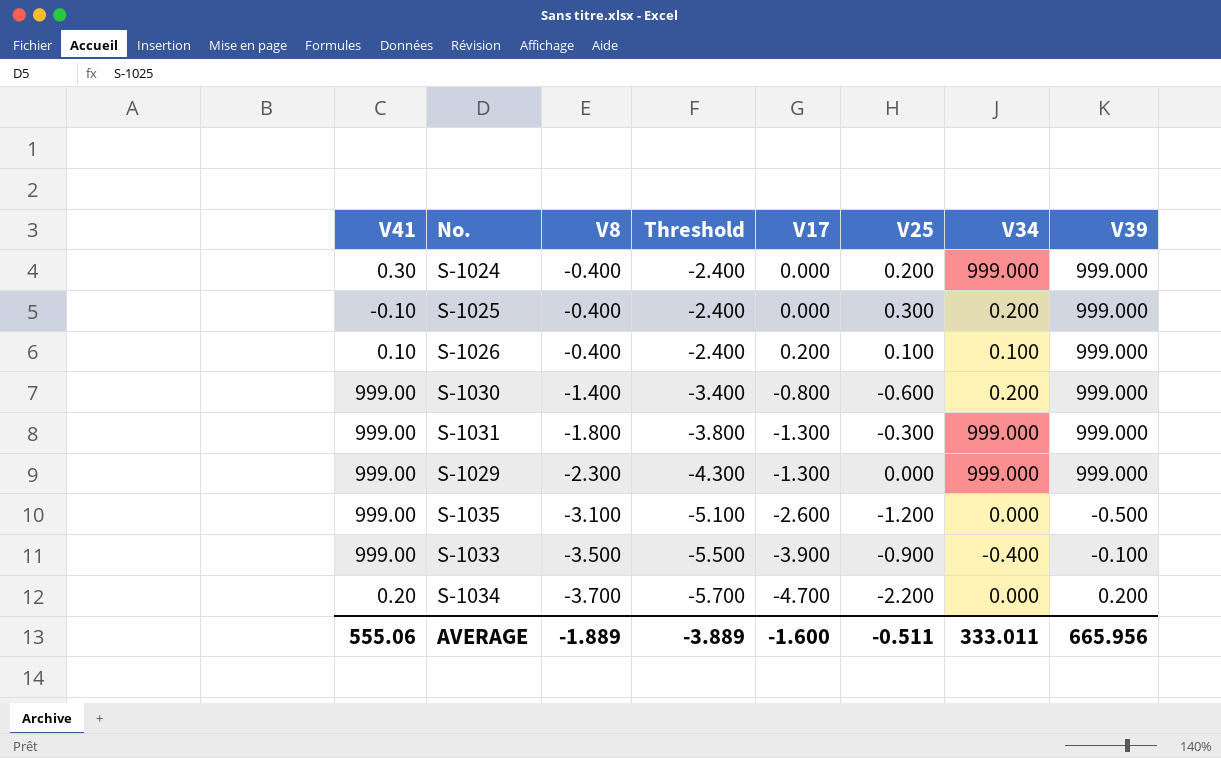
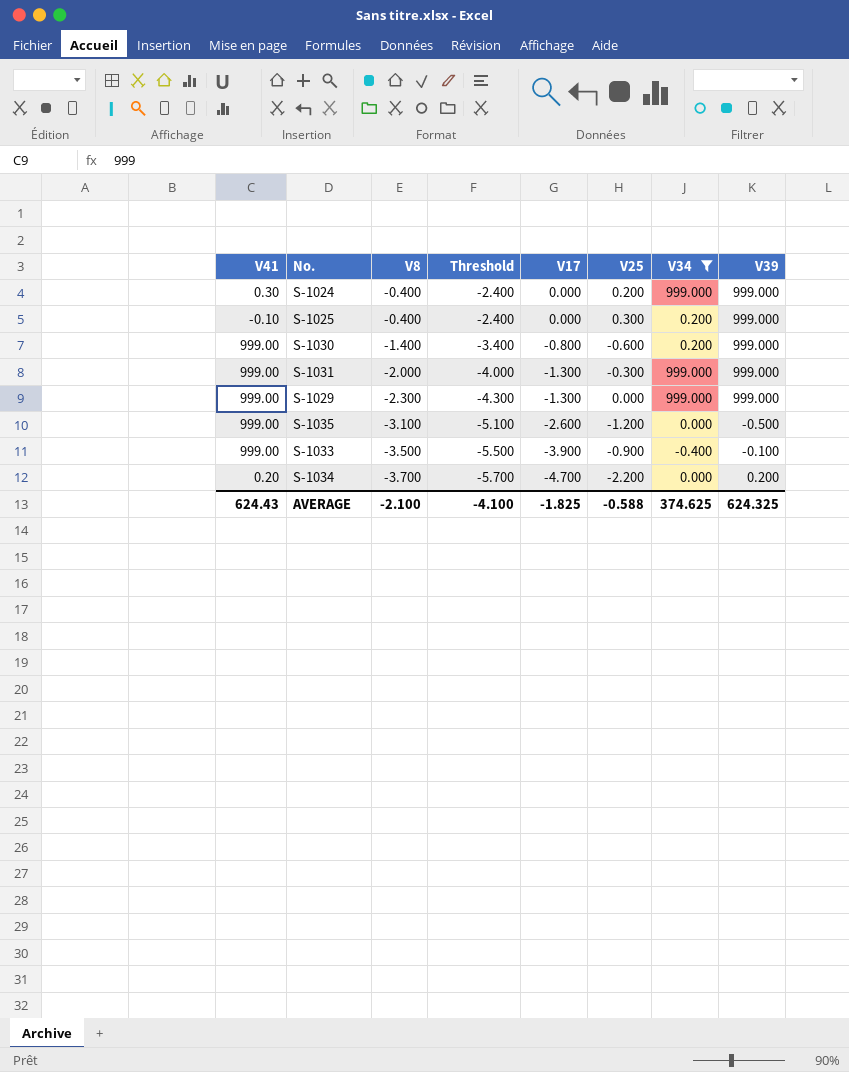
filter: none -> V34 != 0.100
S-1031 | V8: -1.800 -> -2.000
S-1031 | Threshold: -3.800 -> -4.000
AVERAGE | V41: 555.06 -> 624.43
AVERAGE | V8: -1.889 -> -2.100
AVERAGE | Threshold: -3.889 -> -4.100
AVERAGE | V17: -1.600 -> -1.825
AVERAGE | V25: -0.511 -> -0.588
AVERAGE | V34: 333.011 -> 374.625
AVERAGE | V39: 665.956 -> 624.325

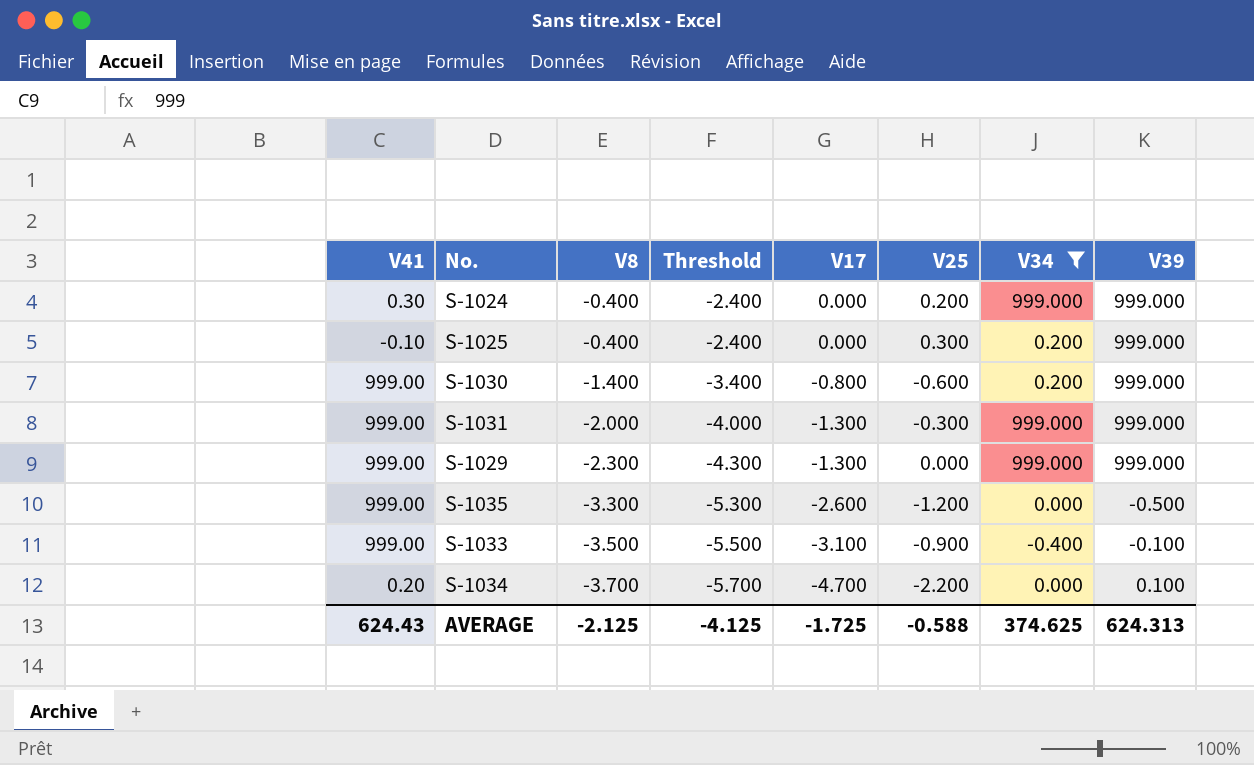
S-1035 | V8: -3.100 -> -3.300
S-1035 | Threshold: -5.100 -> -5.300
S-1033 | V17: -3.900 -> -3.100
S-1034 | V39: 0.200 -> 0.100
AVERAGE | V8: -2.100 -> -2.125
AVERAGE | Threshold: -4.100 -> -4.125
AVERAGE | V17: -1.825 -> -1.725
AVERAGE | V39: 624.325 -> 624.313

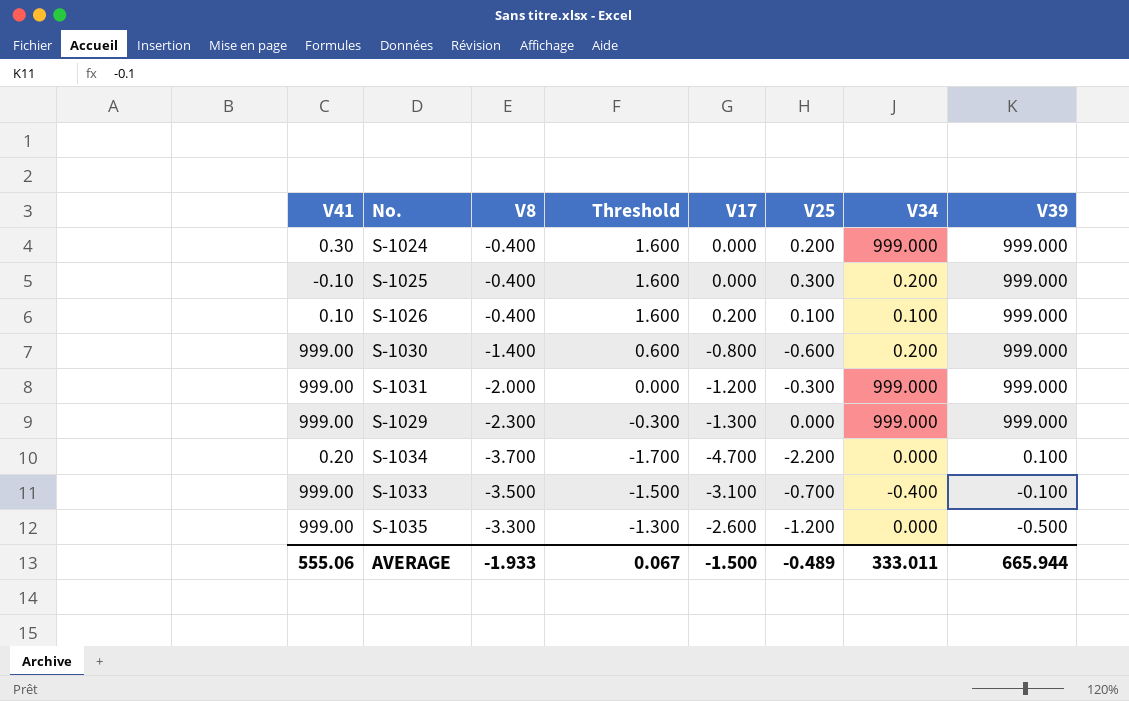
filter: V34 != 0.100 -> none
row order: V8 descending -> V39 descending
column Threshold | formula: [V8] - 2 -> [V8] + 2
S-1031 | V17: -1.300 -> -1.200
S-1033 | V25: -0.900 -> -0.700
AVERAGE | V41: 624.43 -> 555.06
AVERAGE | V8: -2.125 -> -1.933
AVERAGE | Threshold: -4.125 -> 0.067
AVERAGE | V17: -1.725 -> -1.500
AVERAGE | V25: -0.588 -> -0.489
AVERAGE | V34: 374.625 -> 333.011
AVERAGE | V39: 624.313 -> 665.944

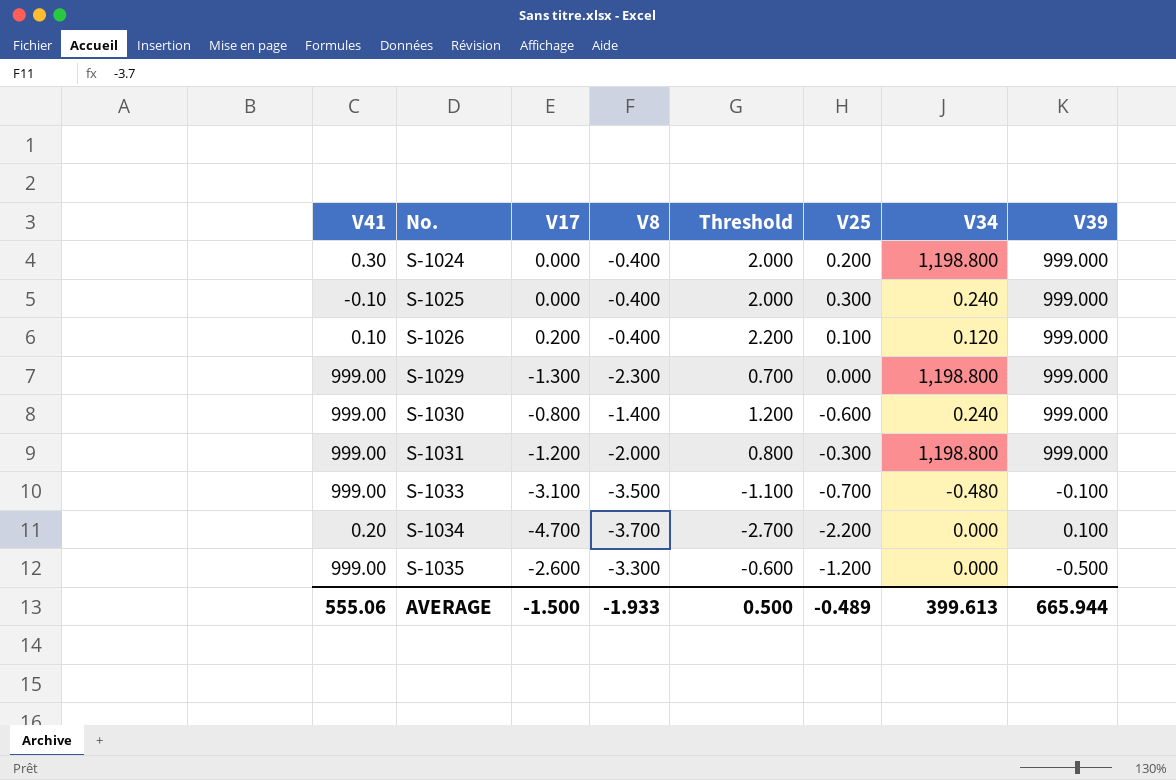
row order: V39 descending -> No. ascending
column V17 | position: 5 -> 3
column Threshold | formula: [V8] + 2 -> [V17] + 2
S-1024 | V34: 999.000 -> 1,198.800
S-1025 | V34: 0.200 -> 0.240
S-1026 | V34: 0.100 -> 0.120
S-1029 | V34: 999.000 -> 1,198.800
S-1030 | V34: 0.200 -> 0.240
S-1031 | V34: 999.000 -> 1,198.800
S-1033 | V34: -0.400 -> -0.480
AVERAGE | Threshold: 0.067 -> 0.500
AVERAGE | V34: 333.011 -> 399.613

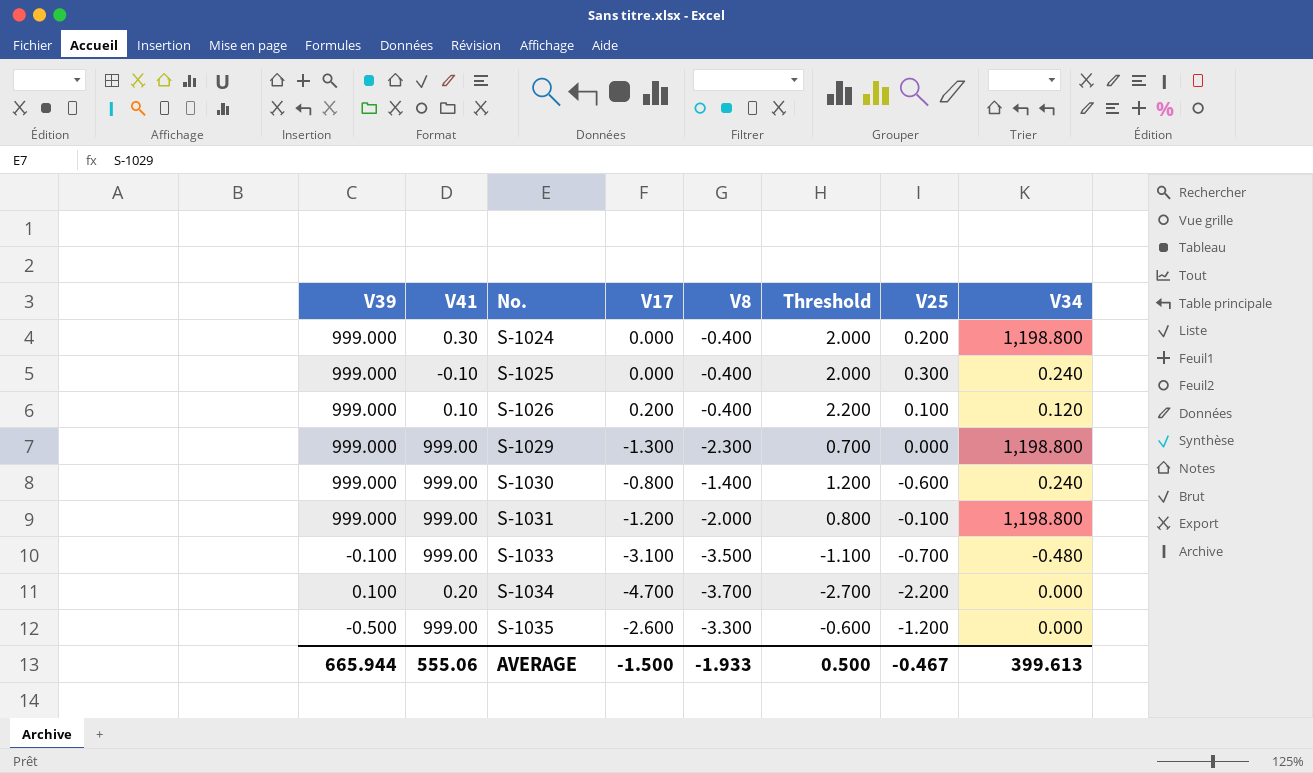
column V39 | position: 8 -> 1
S-1031 | V25: -0.300 -> -0.100
AVERAGE | V25: -0.489 -> -0.467

